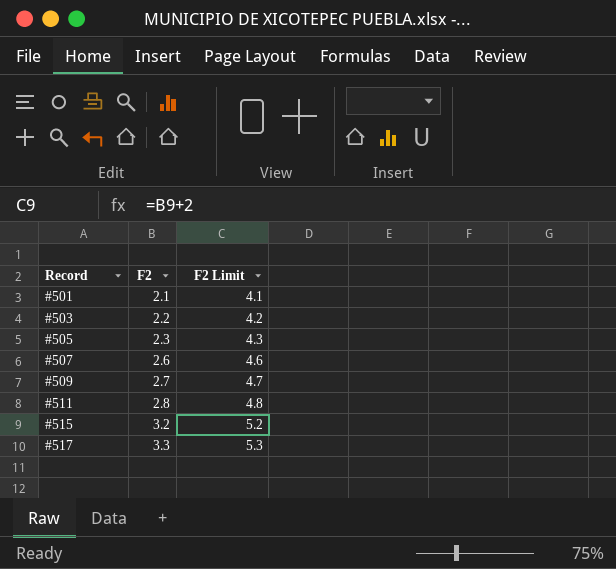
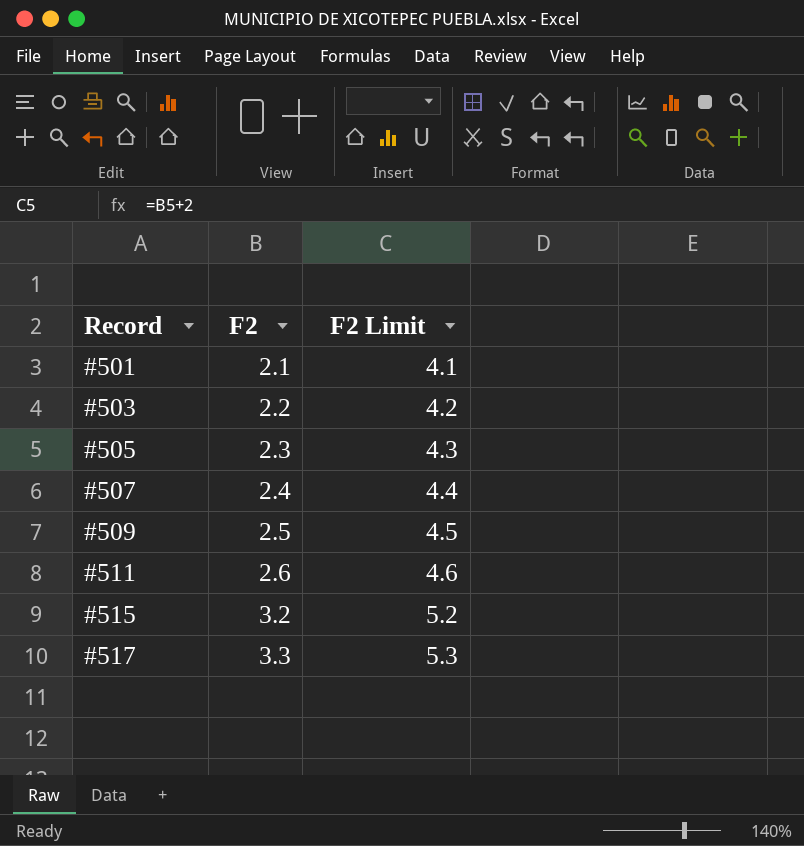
#507 | F2: 2.6 -> 2.4
#507 | F2 Limit: 4.6 -> 4.4
#509 | F2: 2.7 -> 2.5
#509 | F2 Limit: 4.7 -> 4.5
#511 | F2: 2.8 -> 2.6
#511 | F2 Limit: 4.8 -> 4.6

